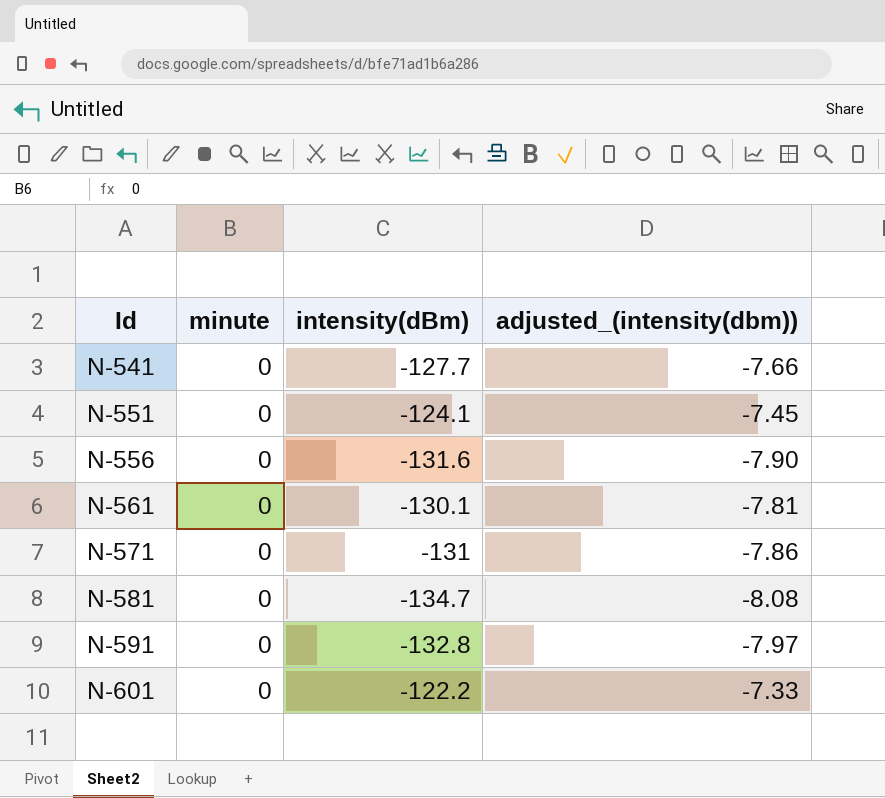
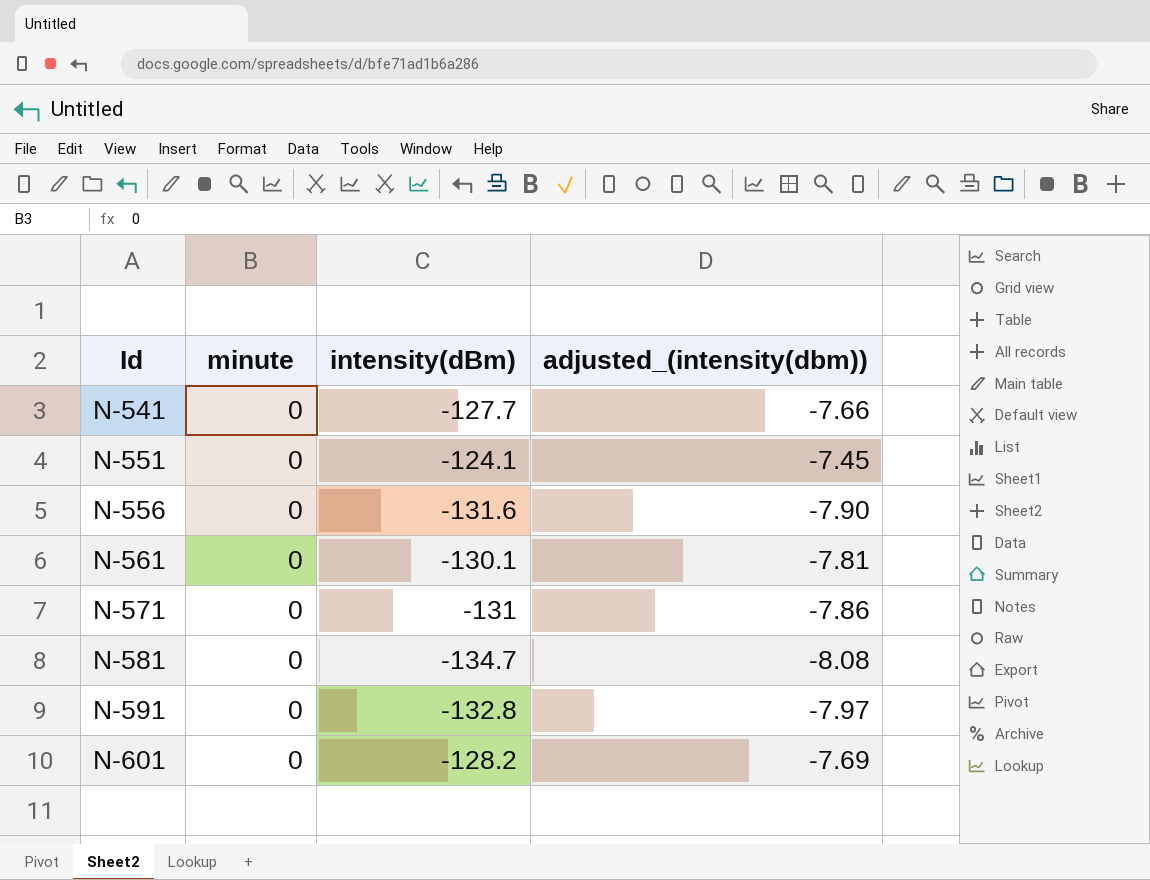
N-601 | intensity(dBm): -122.2 -> -128.2
N-601 | adjusted_(intensity(dbm)): -7.33 -> -7.69

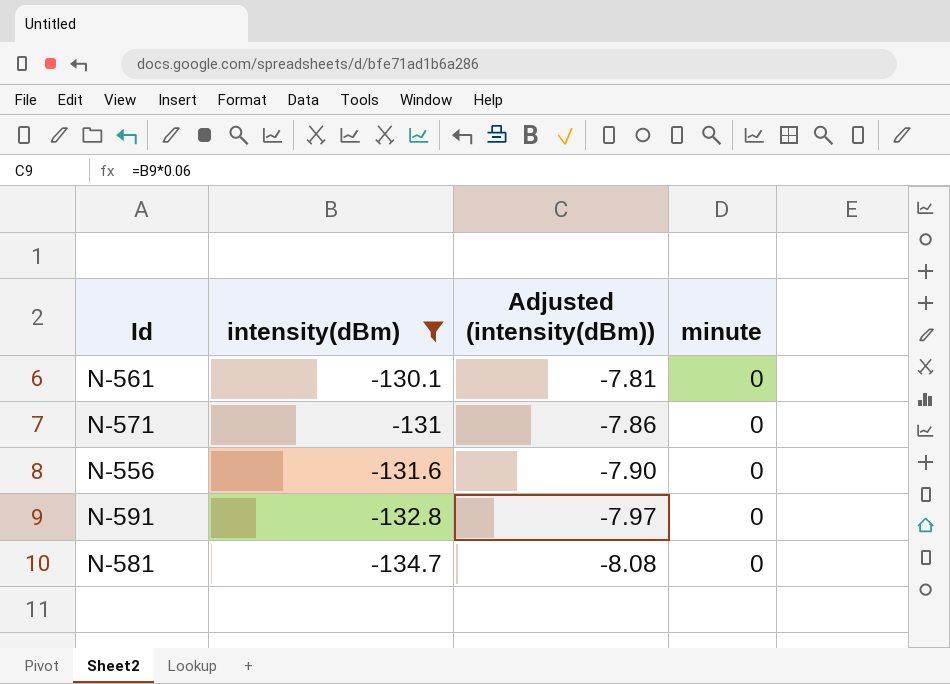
filter: none -> intensity(dBm) <= -130.1
row order: Id ascending -> intensity(dBm) descending
column name: adjusted_(intensity(dbm)) -> Adjusted (intensity(dBm))
column minute | position: 2 -> 4

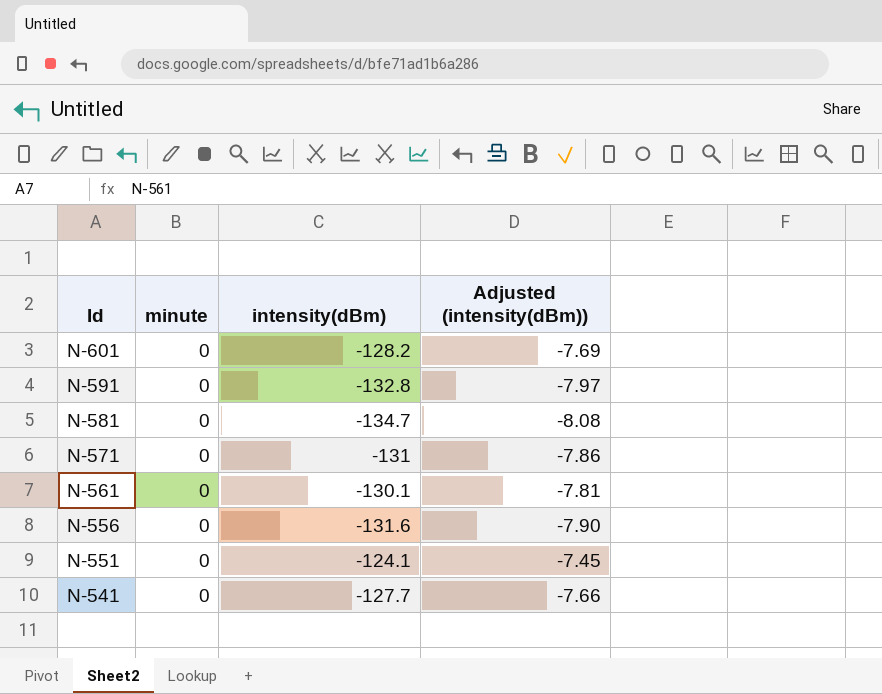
filter: intensity(dBm) <= -130.1 -> none
row order: intensity(dBm) descending -> Id descending
column minute | position: 4 -> 2

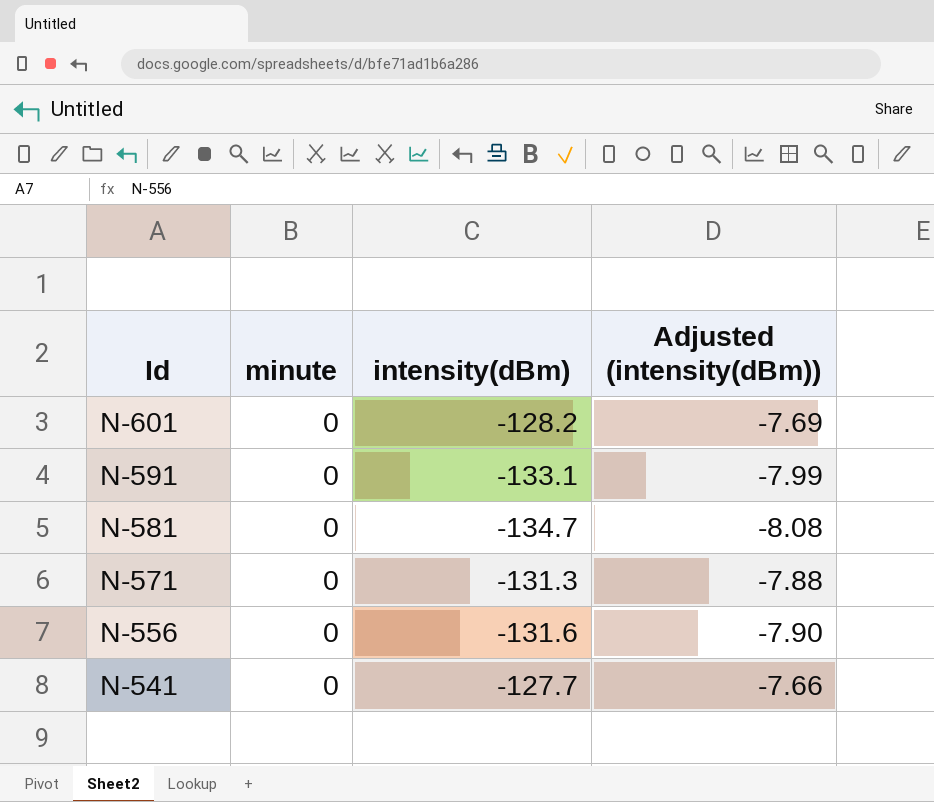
row N-561: 0 | -130.1 | -7.81 -> none
row N-551: 0 | -124.1 | -7.45 -> none
N-591 | intensity(dBm): -132.8 -> -133.1
N-591 | Adjusted (intensity(dBm)): -7.97 -> -7.99
N-571 | intensity(dBm): -131 -> -131.3
N-571 | Adjusted (intensity(dBm)): -7.86 -> -7.88

